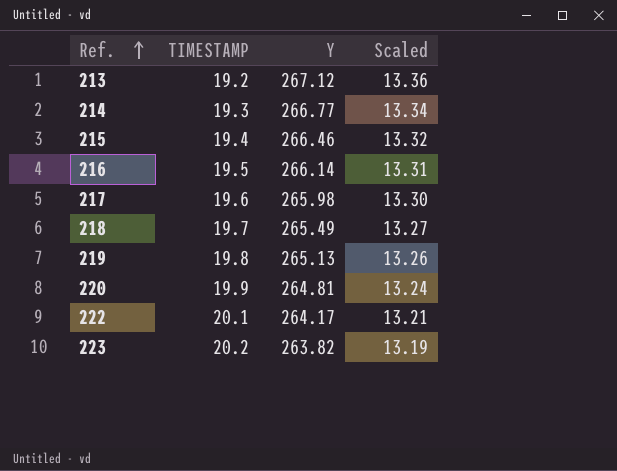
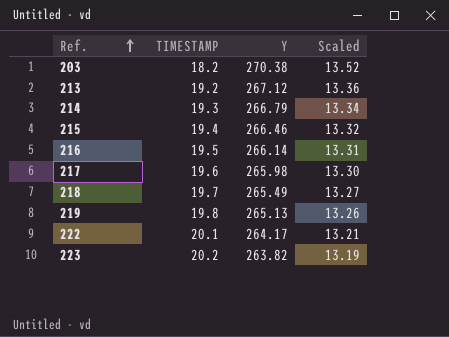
row 220: 19.9 | 264.81 | 13.24 -> none
row 203: none -> 18.2 | 270.38 | 13.52
214 | Y: 266.77 -> 266.79

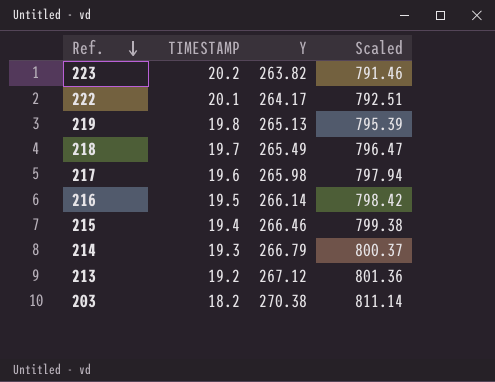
row order: Ref. ascending -> Ref. descending
column Scaled | formula: [Y] * 0.05 -> [Y] * 3

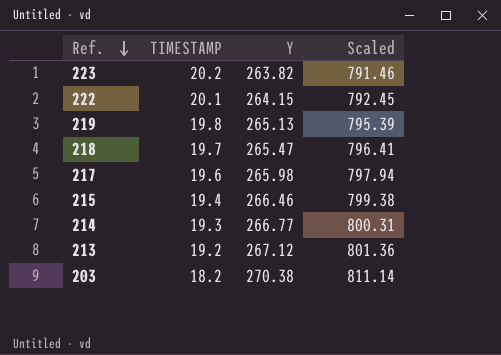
row 216: 19.5 | 266.14 | 798.42 -> none
222 | Y: 264.17 -> 264.15
222 | Scaled: 792.51 -> 792.45
218 | Y: 265.49 -> 265.47
218 | Scaled: 796.47 -> 796.41
214 | Y: 266.79 -> 266.77
214 | Scaled: 800.37 -> 800.31

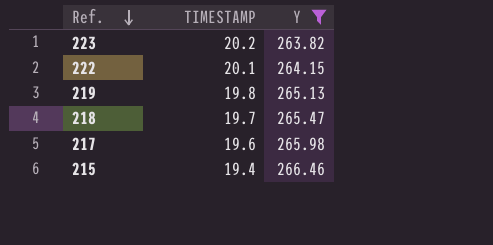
filter: none -> Y <= 266.46
column Scaled | formula: [Y] * 3 -> none

